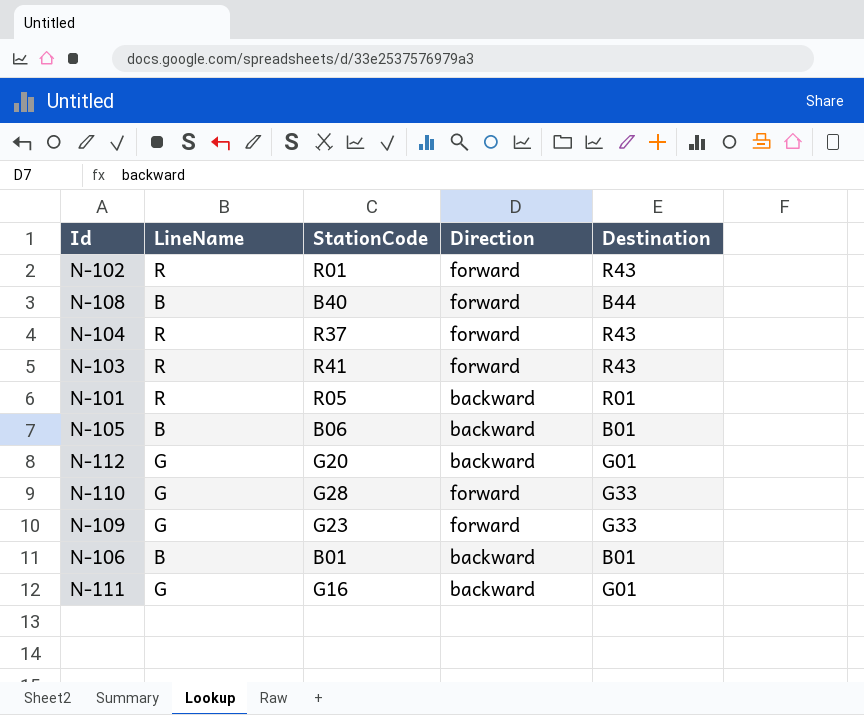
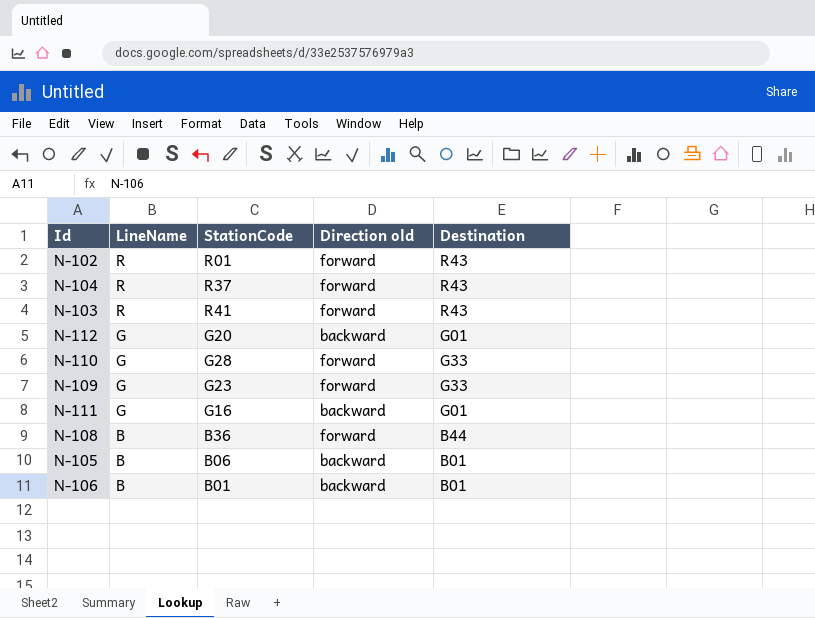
row order: none -> LineName descending
column name: Direction -> Direction old
row N-101: R | R05 | backward | R01 -> none
N-108 | StationCode: B40 -> B36

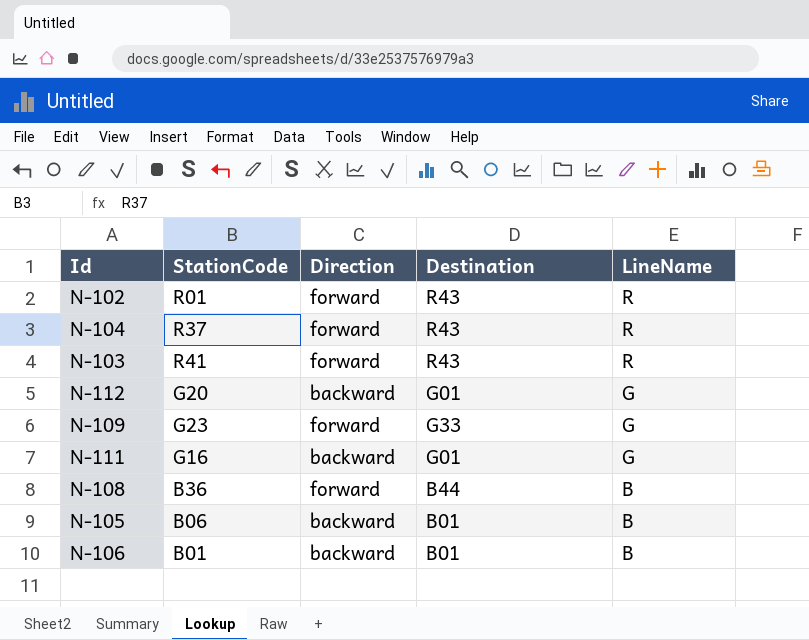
column name: Direction old -> Direction
column LineName | position: 2 -> 5
row N-110: G | G28 | forward | G33 -> none

